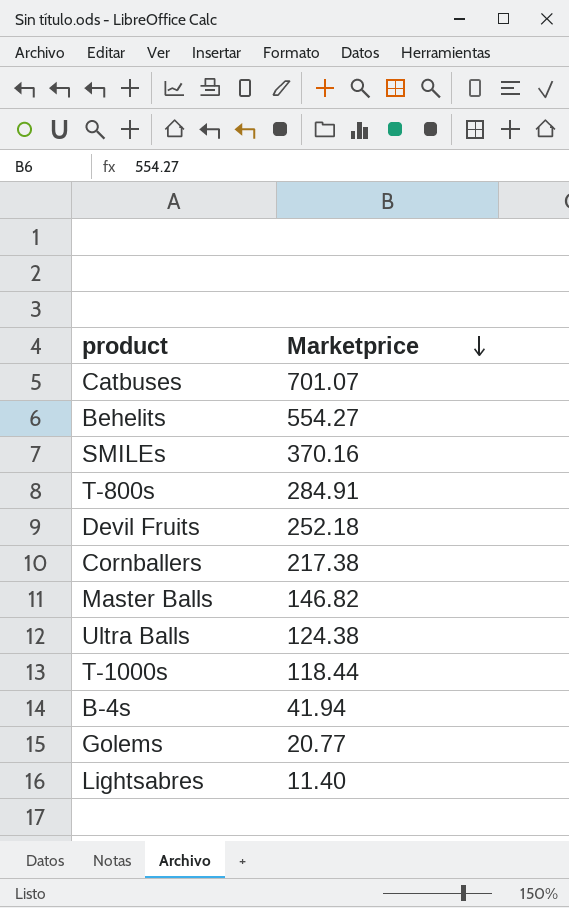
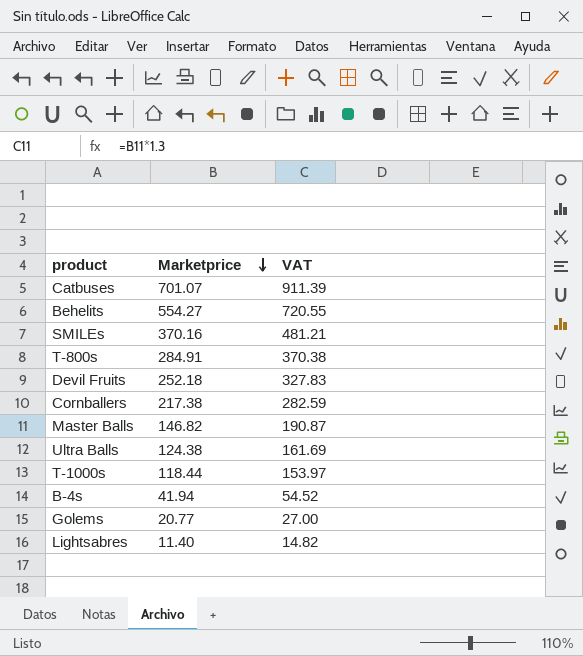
column VAT | formula: none -> [Marketprice] * 1.3

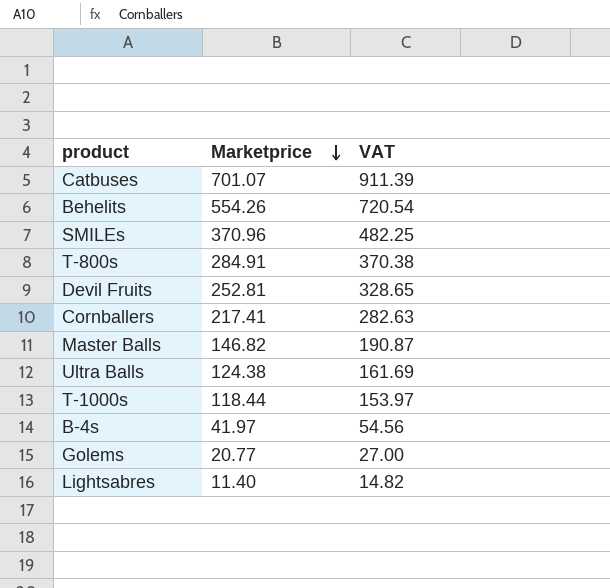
Behelits | Marketprice: 554.27 -> 554.26
Behelits | VAT: 720.55 -> 720.54
SMILEs | Marketprice: 370.16 -> 370.96
SMILEs | VAT: 481.21 -> 482.25
Devil Fruits | Marketprice: 252.18 -> 252.81
Devil Fruits | VAT: 327.83 -> 328.65
Cornballers | Marketprice: 217.38 -> 217.41
Cornballers | VAT: 282.59 -> 282.63
B-4s | Marketprice: 41.94 -> 41.97
B-4s | VAT: 54.52 -> 54.56

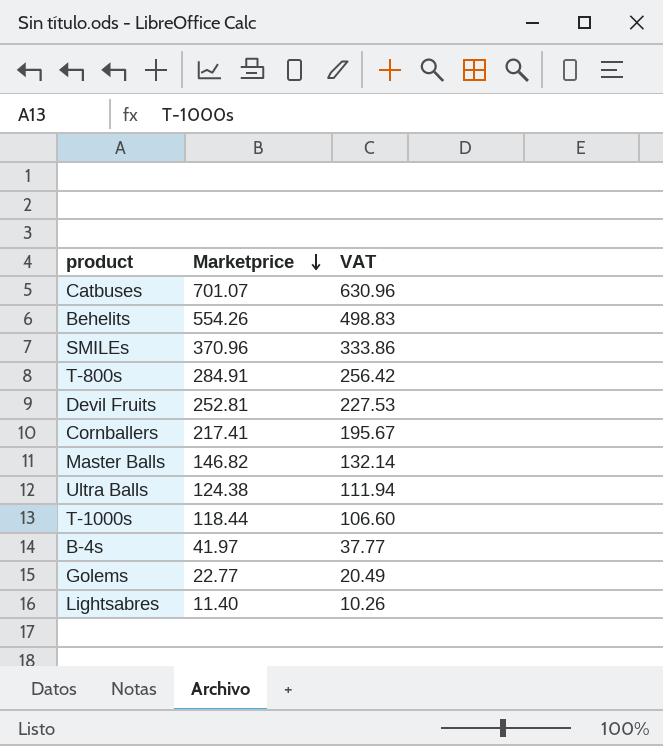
column VAT | formula: [Marketprice] * 1.3 -> [Marketprice] * 0.9
Golems | Marketprice: 20.77 -> 22.77

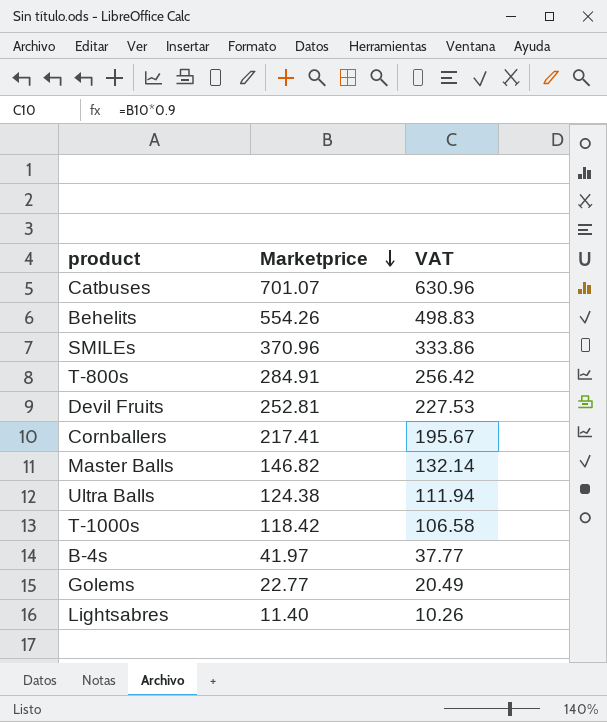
T-1000s | Marketprice: 118.44 -> 118.42
T-1000s | VAT: 106.60 -> 106.58

